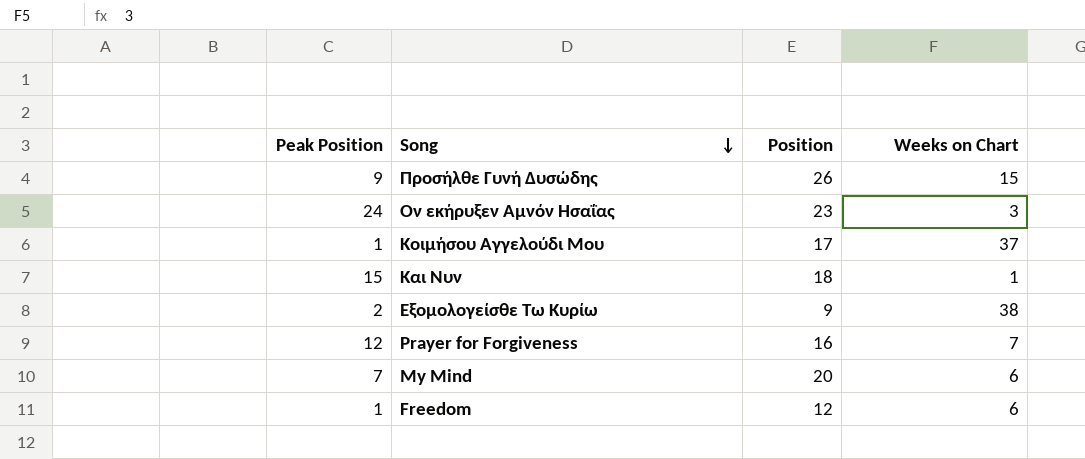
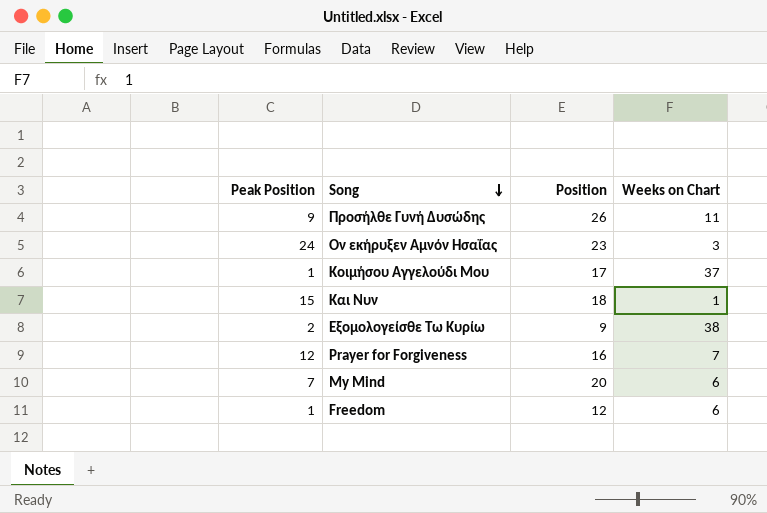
Προσήλθε Γυνή Δυσώδης | Weeks on Chart: 15 -> 11

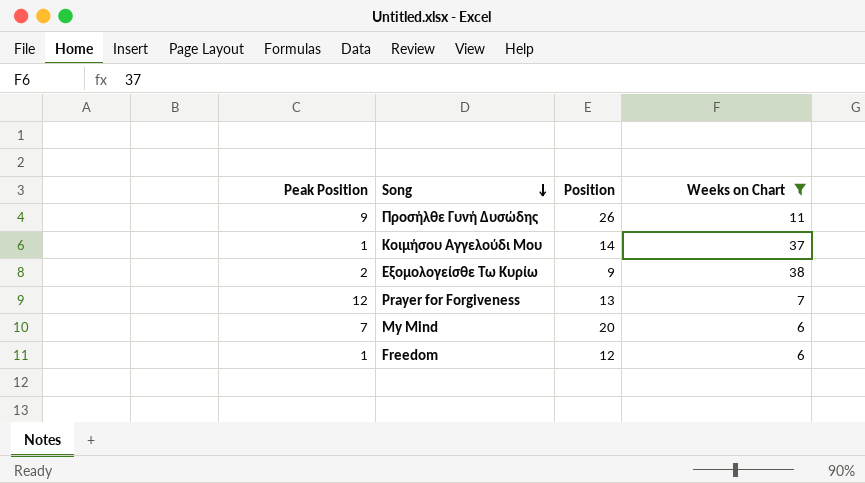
filter: none -> Weeks on Chart >= 6
Κοιμήσου Αγγελούδι Μου | Position: 17 -> 14
Prayer for Forgiveness | Position: 16 -> 13

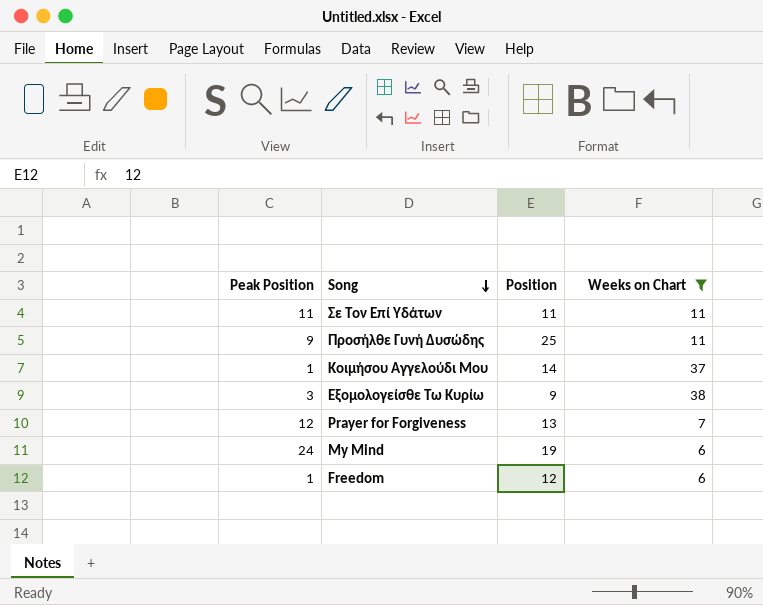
row Σε Τον Επί Υδάτων: none -> 11 | 11 | 11
Προσήλθε Γυνή Δυσώδης | Position: 26 -> 25
Εξομολογείσθε Τω Κυρίω | Peak Position: 2 -> 3
My Mind | Peak Position: 7 -> 24
My Mind | Position: 20 -> 19

